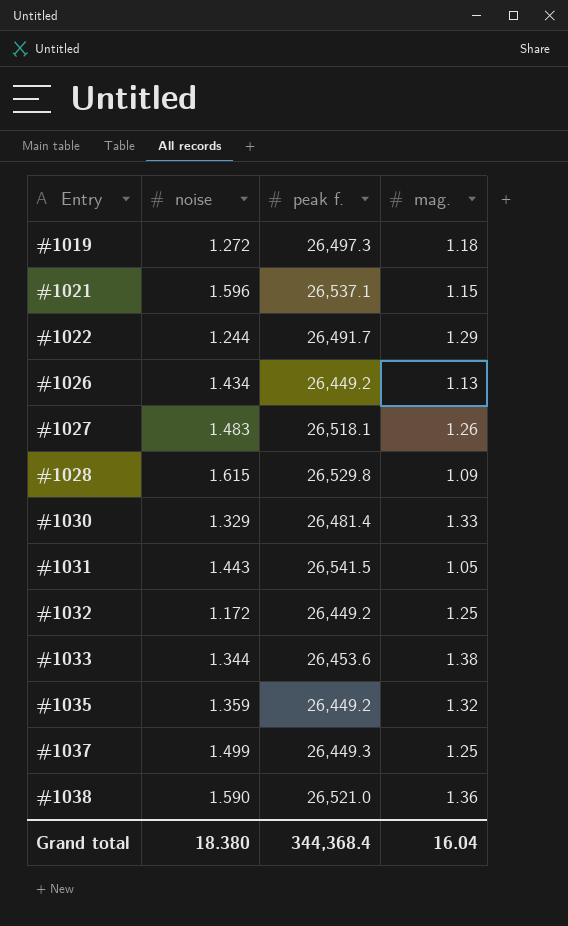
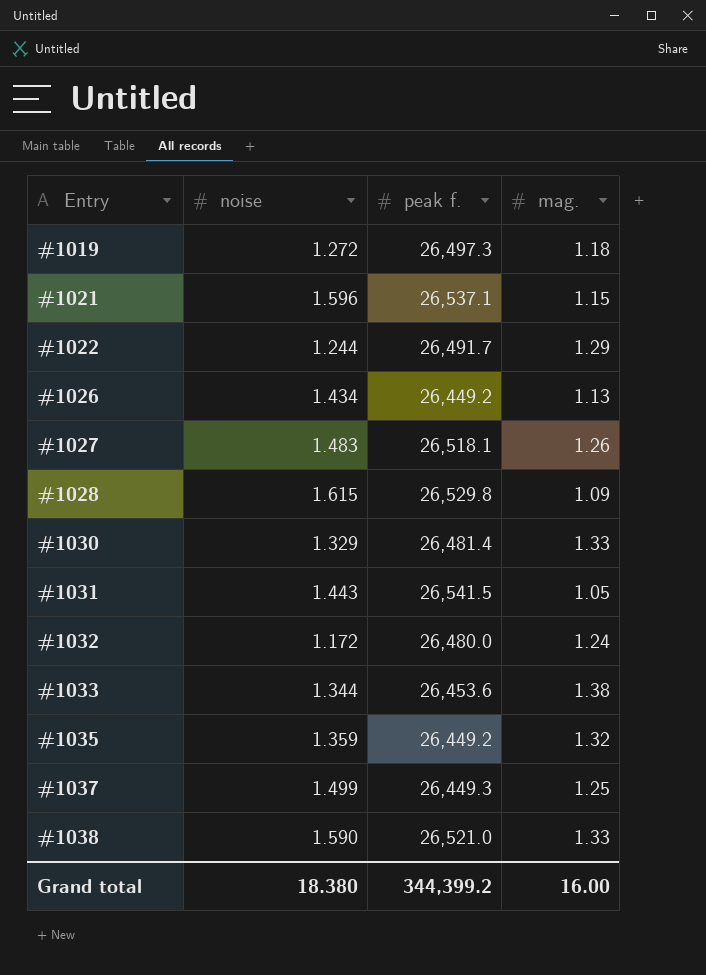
#1032 | peak f.: 26,449.2 -> 26,480.0
#1032 | mag.: 1.25 -> 1.24
#1038 | mag.: 1.36 -> 1.33
Grand total | peak f.: 344,368.4 -> 344,399.2
Grand total | mag.: 16.04 -> 16.00

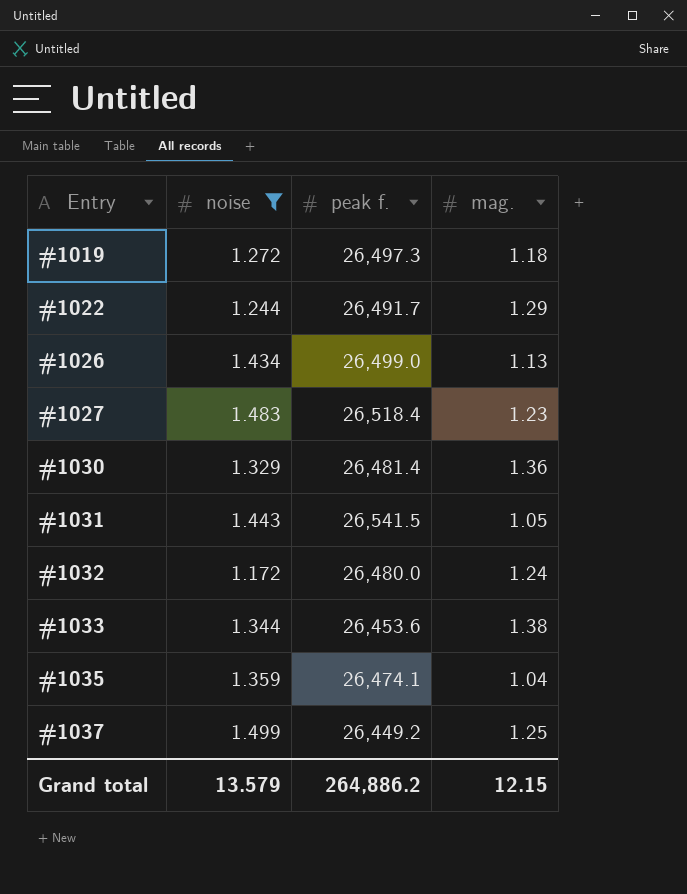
filter: none -> noise <= 1.499
#1026 | peak f.: 26,449.2 -> 26,499.0
#1027 | peak f.: 26,518.1 -> 26,518.4
#1027 | mag.: 1.26 -> 1.23
#1030 | mag.: 1.33 -> 1.36
#1035 | peak f.: 26,449.2 -> 26,474.1
#1035 | mag.: 1.32 -> 1.04
#1037 | peak f.: 26,449.3 -> 26,449.2
Grand total | noise: 18.380 -> 13.579
Grand total | peak f.: 344,399.2 -> 264,886.2
Grand total | mag.: 16.00 -> 12.15

